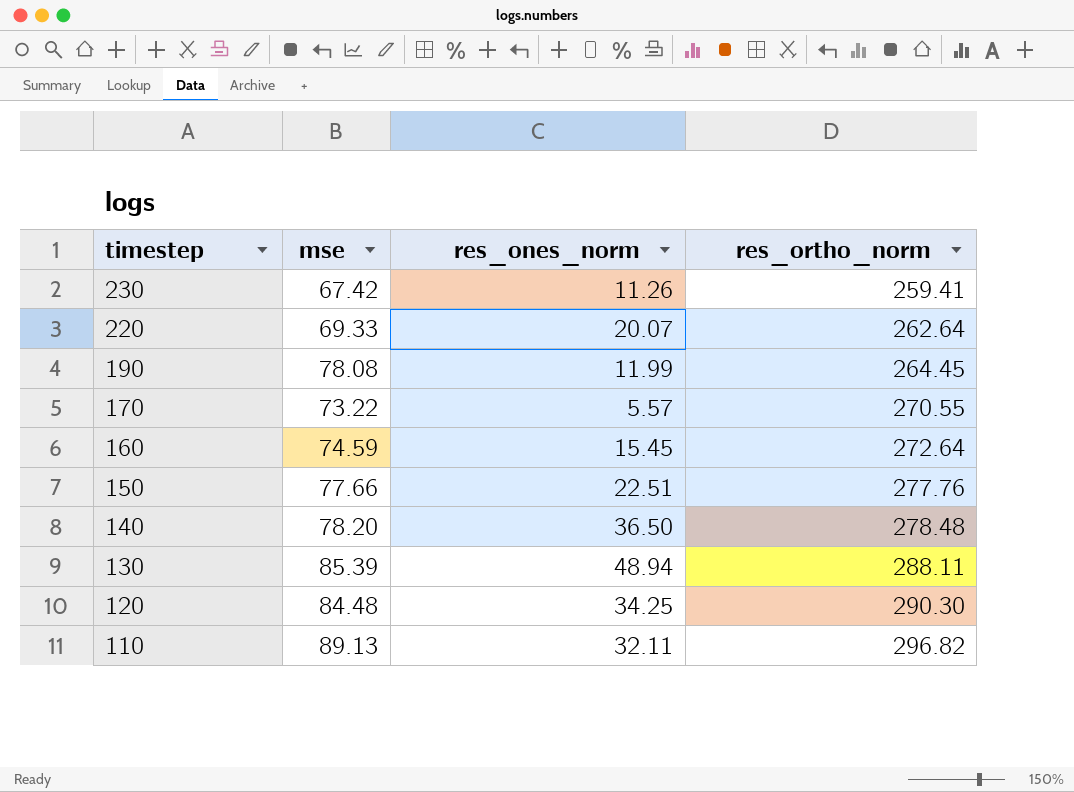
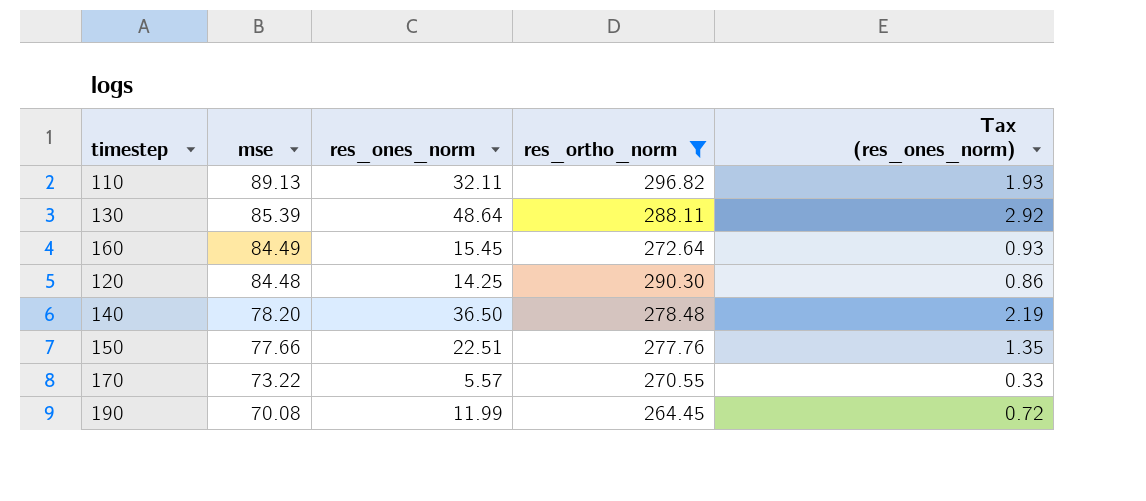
filter: none -> res_ortho_norm >= 264.45
row order: timestep descending -> mse descending
column Tax (res_ones_norm) | formula: none -> [res_ones_norm] * 0.06
130 | res_ones_norm: 48.94 -> 48.64
160 | mse: 74.59 -> 84.49
120 | res_ones_norm: 34.25 -> 14.25
190 | mse: 78.08 -> 70.08

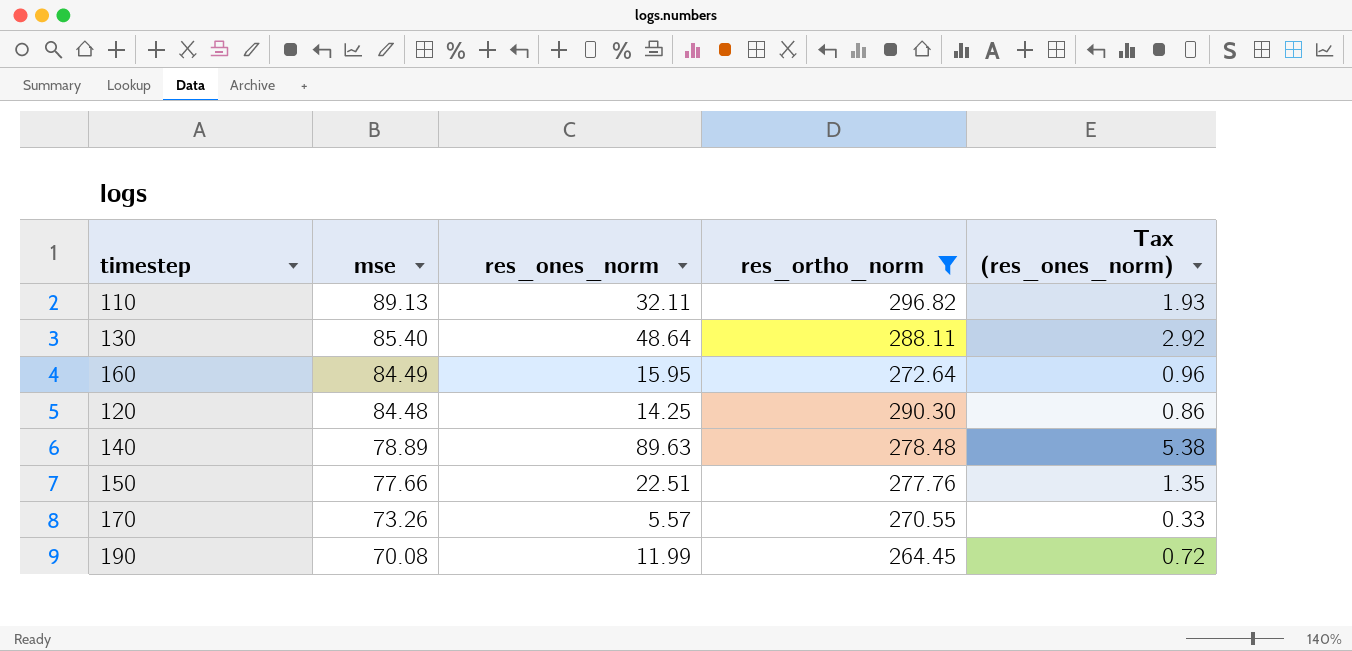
130 | mse: 85.39 -> 85.40
160 | res_ones_norm: 15.45 -> 15.95
160 | Tax (res_ones_norm): 0.93 -> 0.96
140 | mse: 78.20 -> 78.89
140 | res_ones_norm: 36.50 -> 89.63
140 | Tax (res_ones_norm): 2.19 -> 5.38
170 | mse: 73.22 -> 73.26

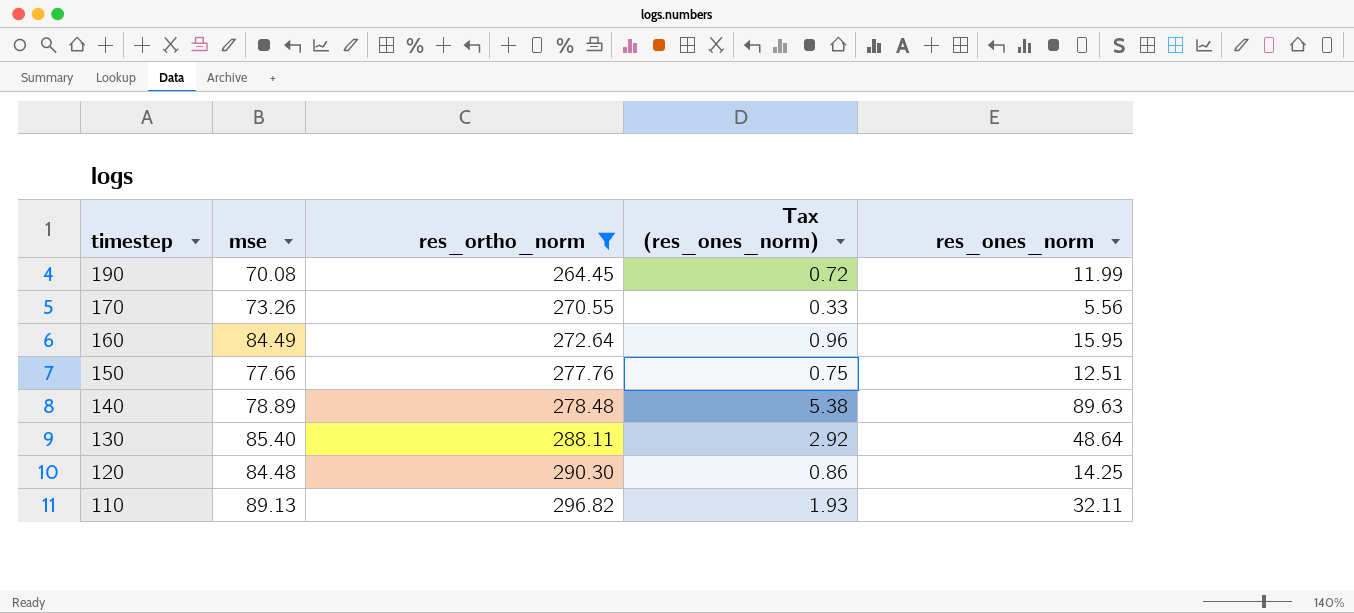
row order: mse descending -> timestep descending
column res_ones_norm | position: 3 -> 5
170 | res_ones_norm: 5.57 -> 5.56
150 | Tax (res_ones_norm): 1.35 -> 0.75
150 | res_ones_norm: 22.51 -> 12.51

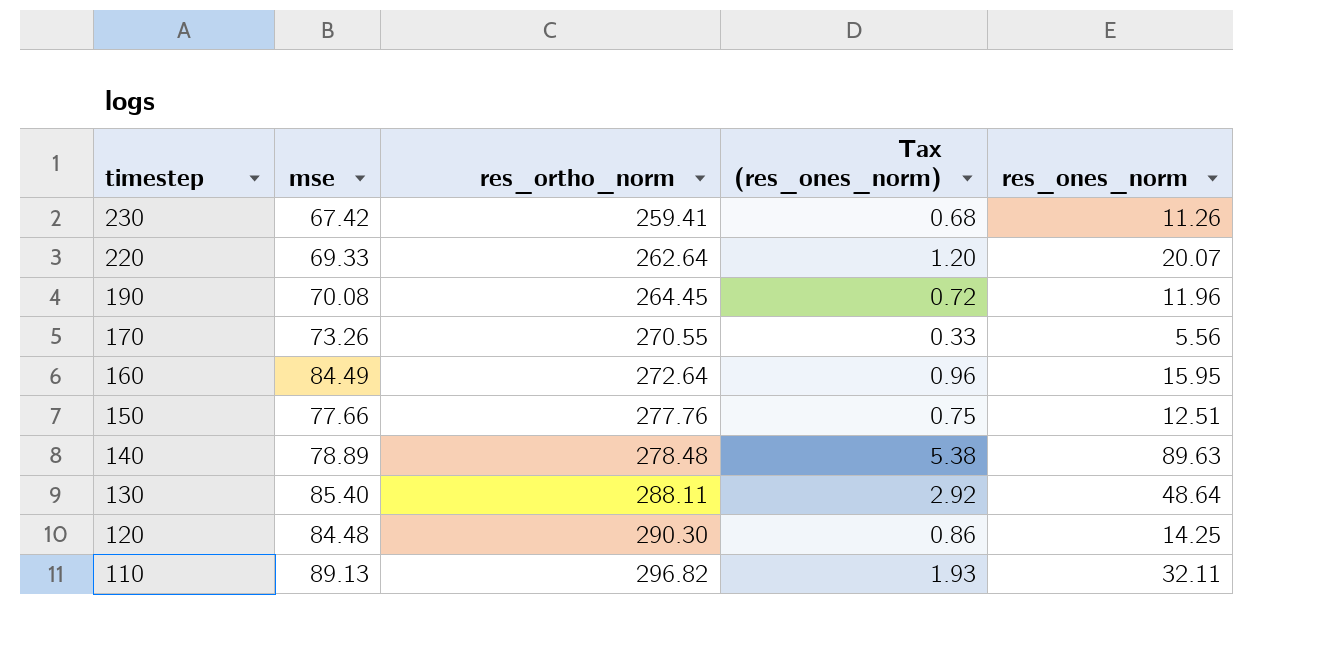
filter: res_ortho_norm >= 264.45 -> none
190 | res_ones_norm: 11.99 -> 11.96

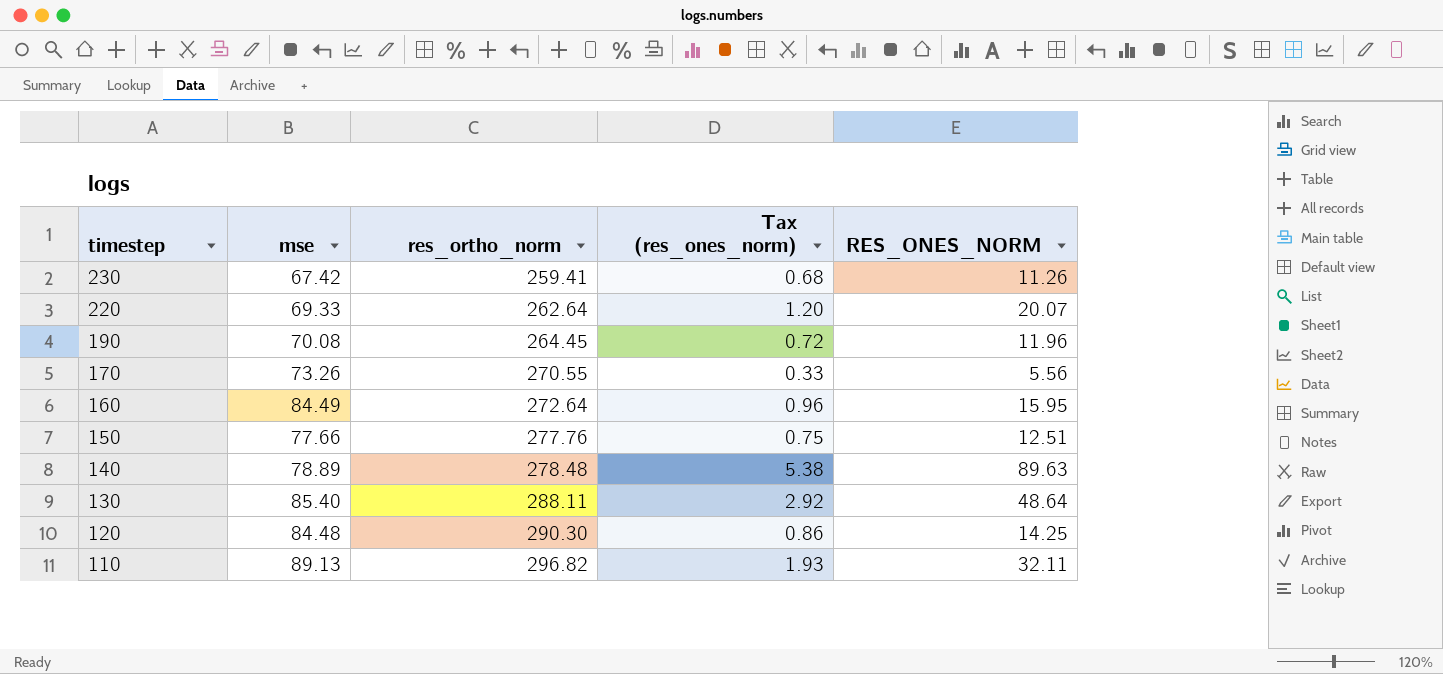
column name: res_ones_norm -> RES_ONES_NORM

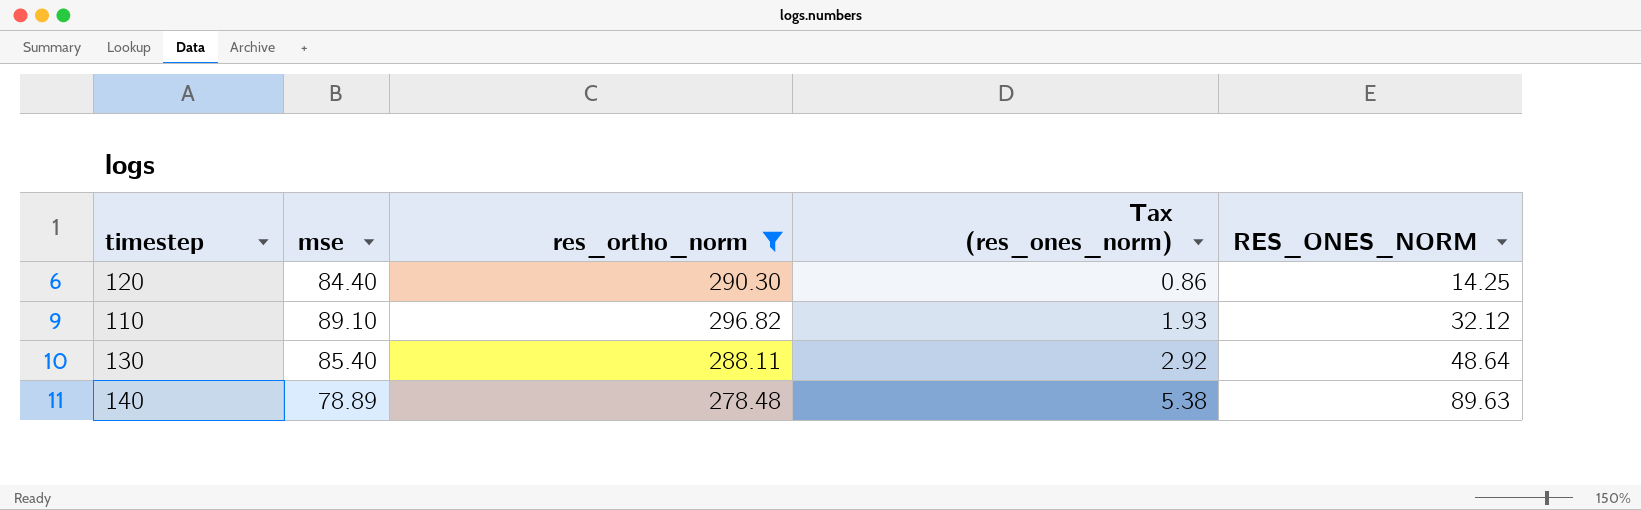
filter: none -> res_ortho_norm >= 278.48
row order: timestep descending -> Tax (res_ones_norm) ascending
120 | mse: 84.48 -> 84.40
110 | mse: 89.13 -> 89.10
110 | RES_ONES_NORM: 32.11 -> 32.12

